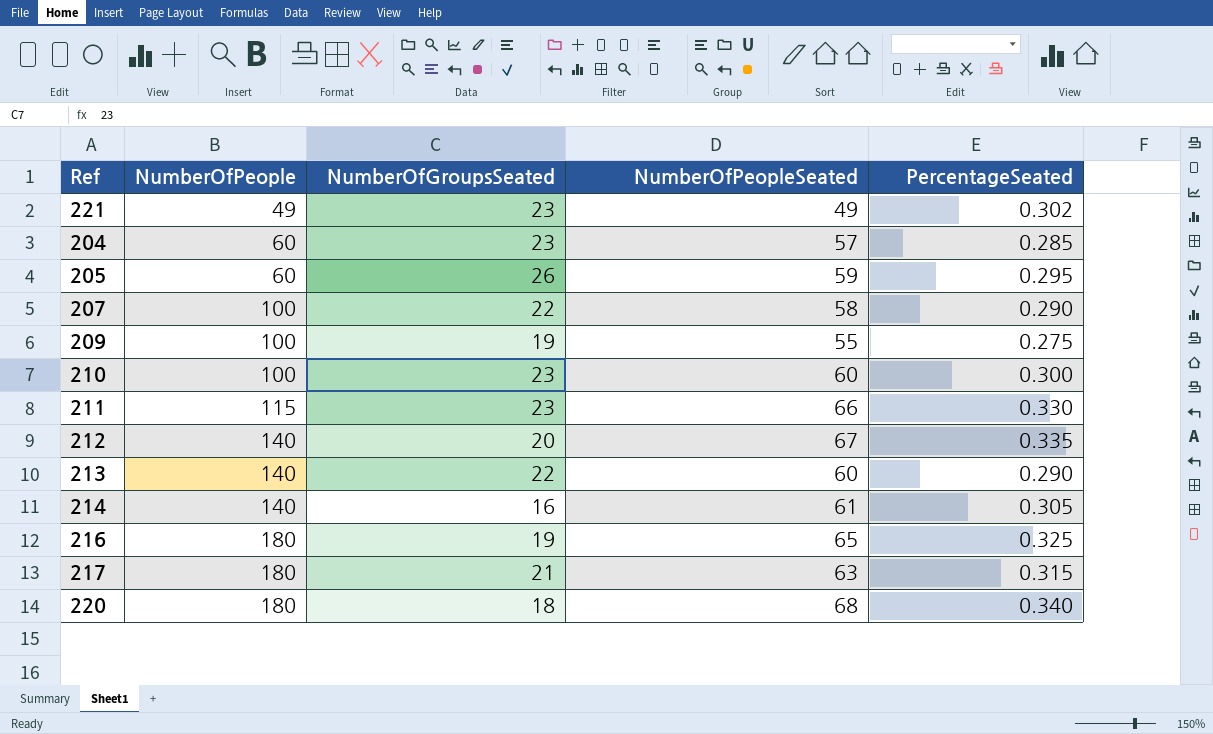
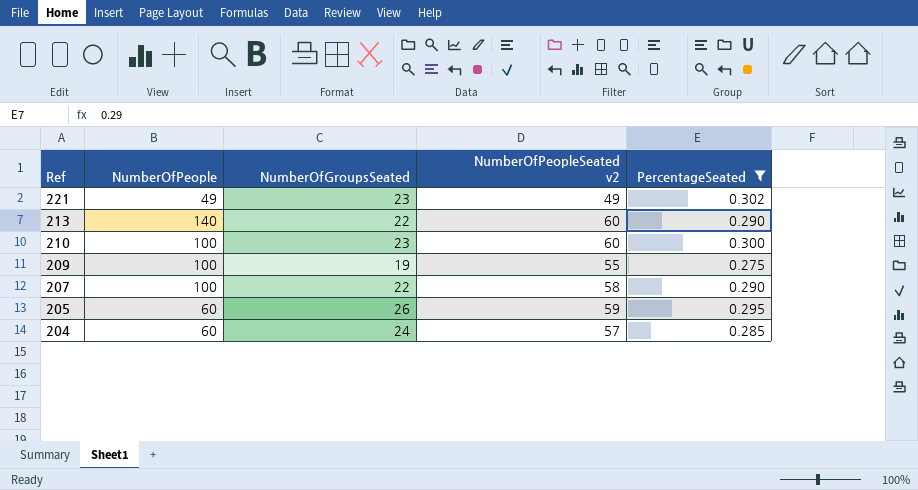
filter: none -> PercentageSeated <= 0.302
row order: NumberOfPeople ascending -> Ref descending
column name: NumberOfPeopleSeated -> NumberOfPeopleSeated v2
204 | NumberOfGroupsSeated: 23 -> 24

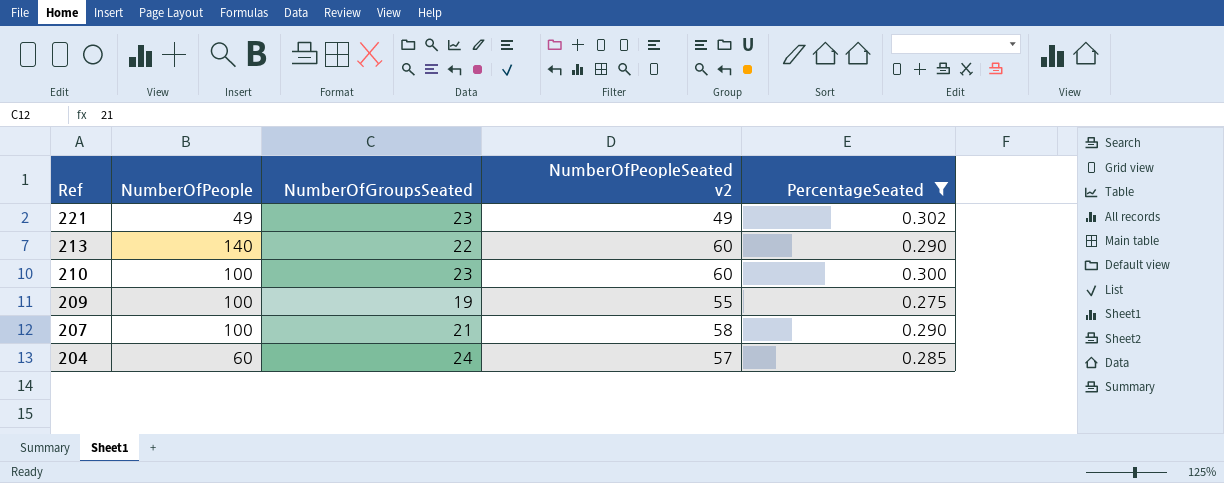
row 205: 60 | 26 | 59 | 0.295 -> none
207 | NumberOfGroupsSeated: 22 -> 21

